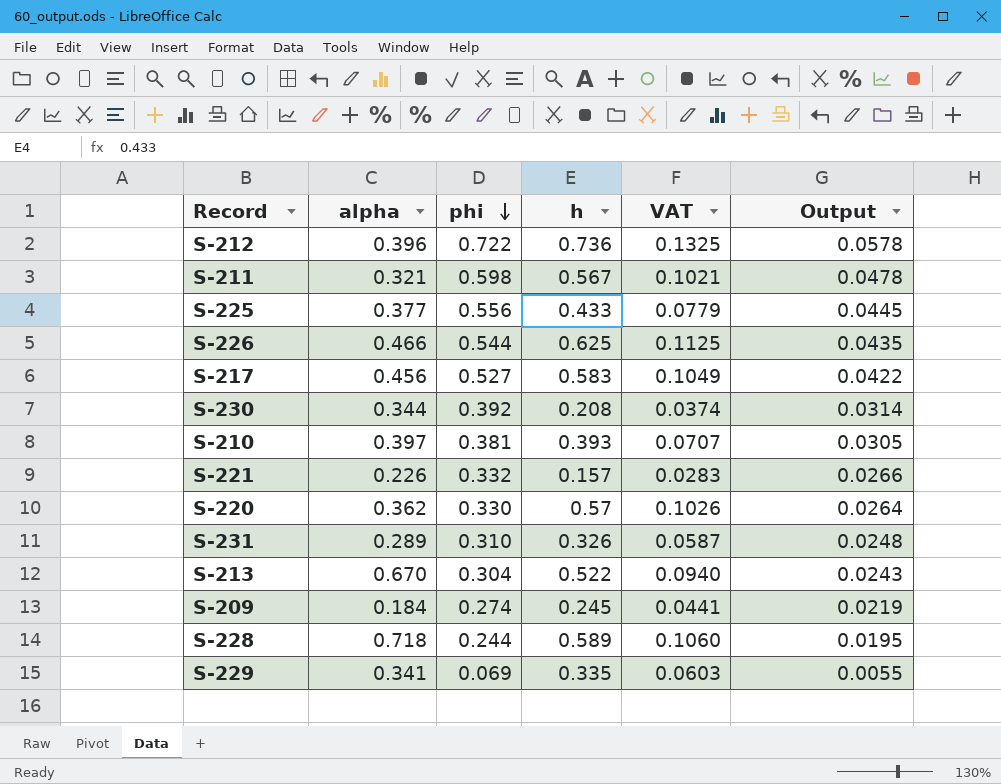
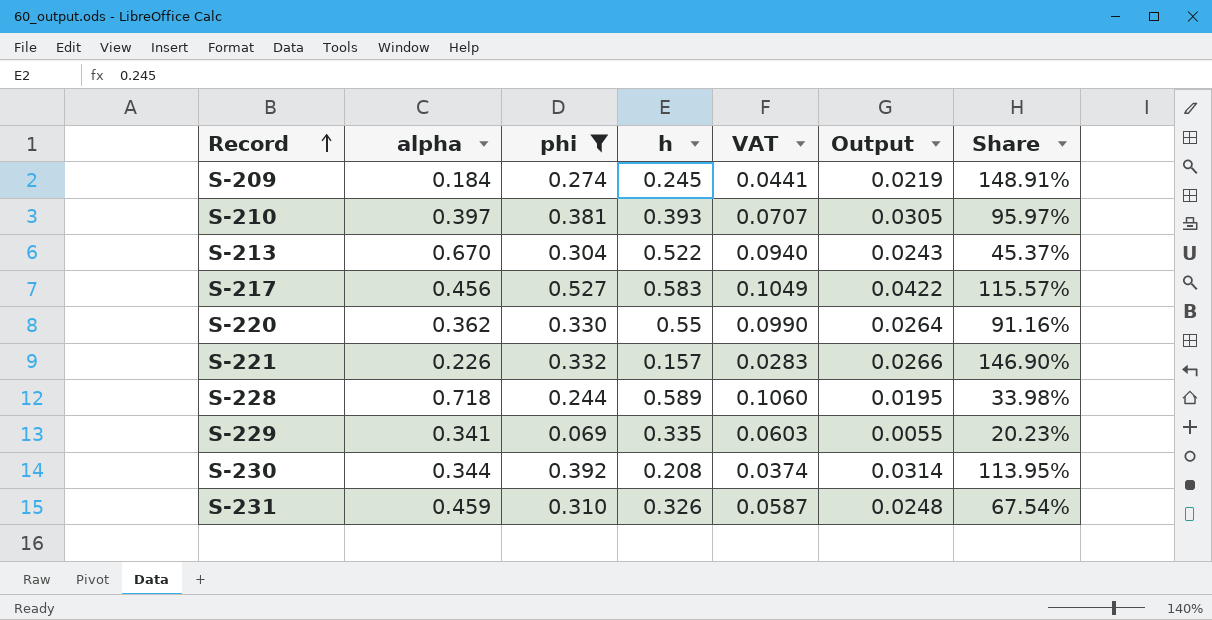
filter: none -> phi <= 0.527
row order: phi descending -> Record ascending
column Share | formula: none -> [phi] / [alpha]
S-220 | h: 0.57 -> 0.55
S-220 | VAT: 0.1026 -> 0.0990
S-231 | alpha: 0.289 -> 0.459

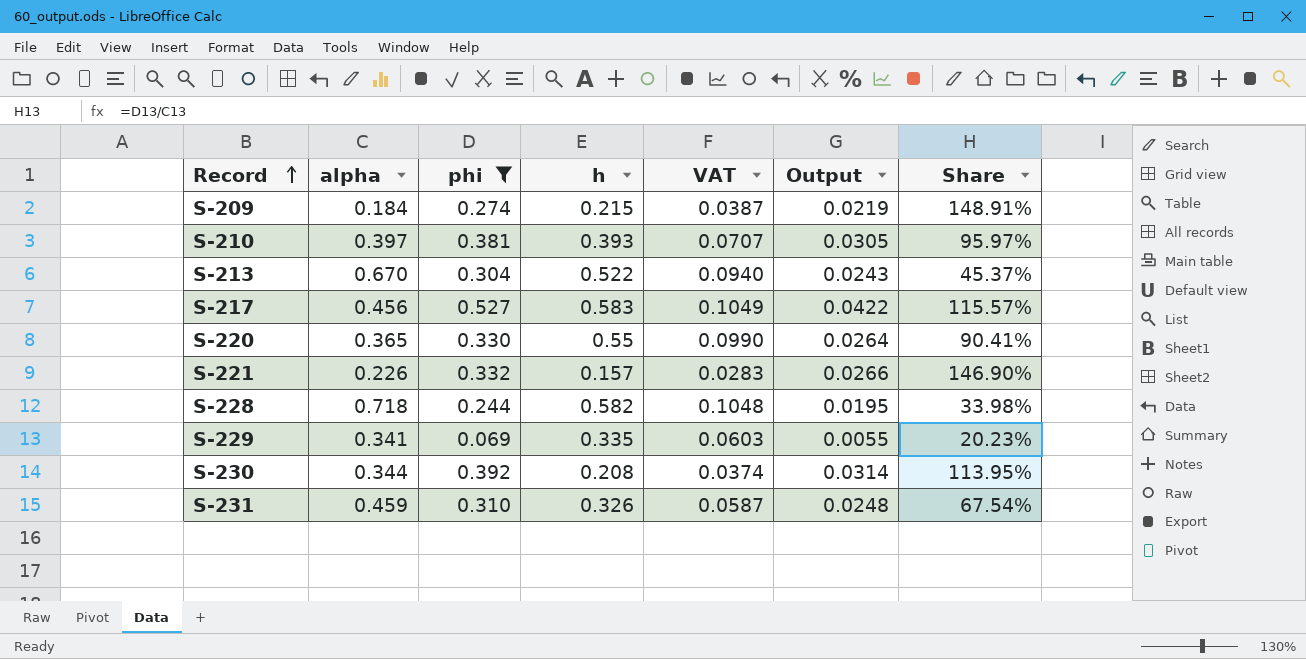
S-209 | h: 0.245 -> 0.215
S-209 | VAT: 0.0441 -> 0.0387
S-220 | alpha: 0.362 -> 0.365
S-220 | Share: 91.16% -> 90.41%
S-228 | h: 0.589 -> 0.582
S-228 | VAT: 0.1060 -> 0.1048

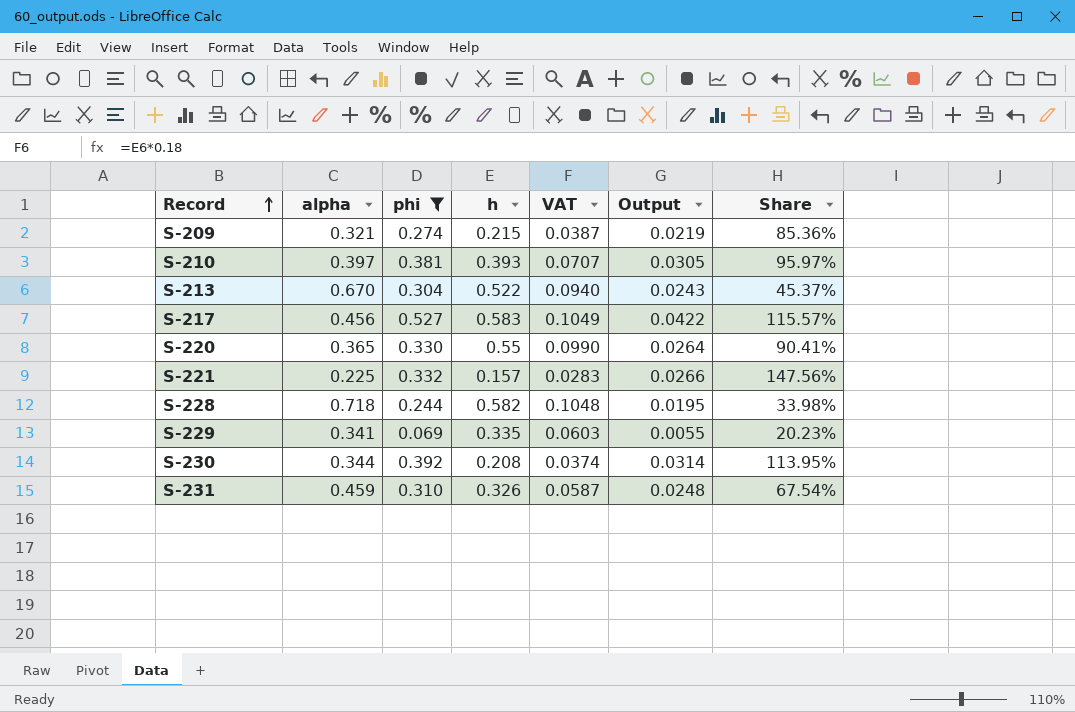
S-209 | alpha: 0.184 -> 0.321
S-209 | Share: 148.91% -> 85.36%
S-221 | alpha: 0.226 -> 0.225
S-221 | Share: 146.90% -> 147.56%

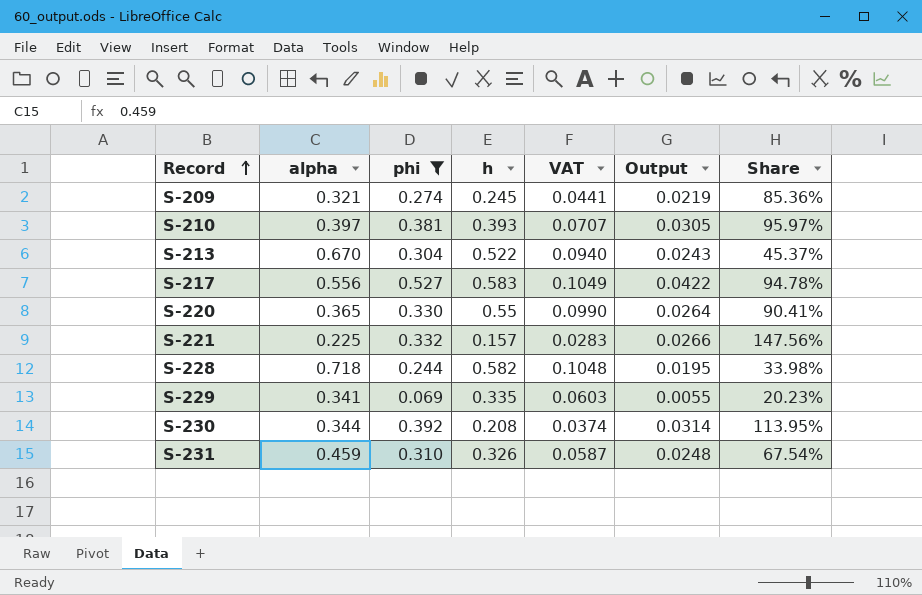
S-209 | h: 0.215 -> 0.245
S-209 | VAT: 0.0387 -> 0.0441
S-217 | alpha: 0.456 -> 0.556
S-217 | Share: 115.57% -> 94.78%

